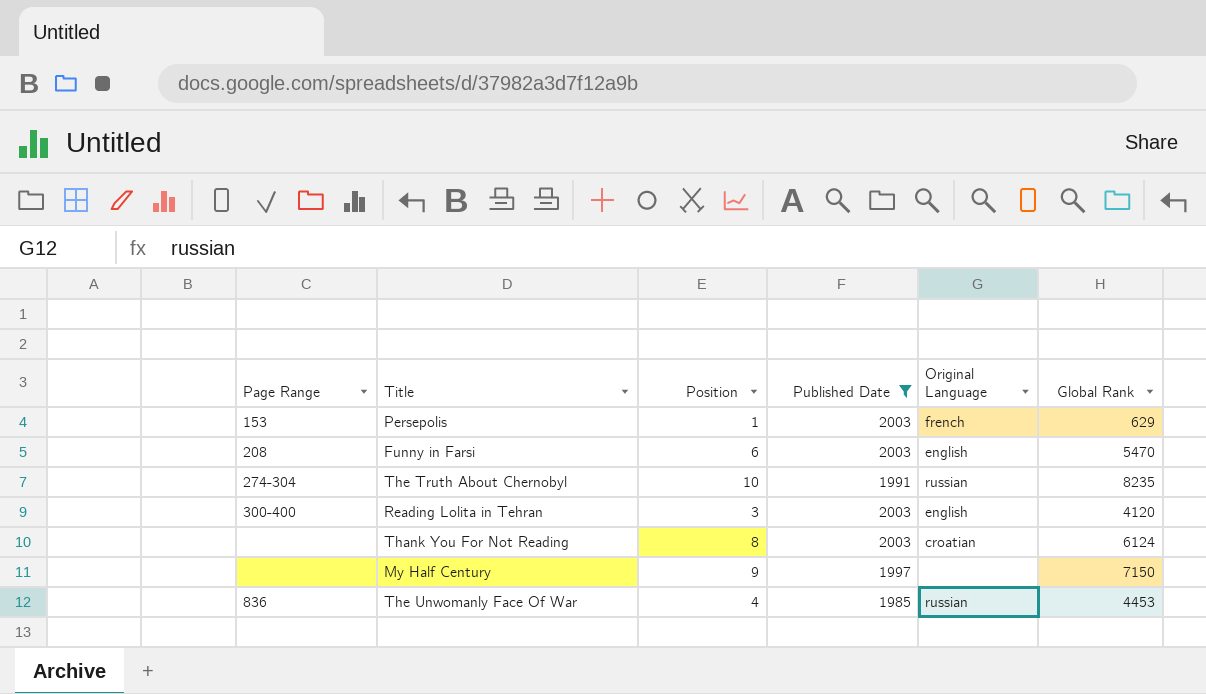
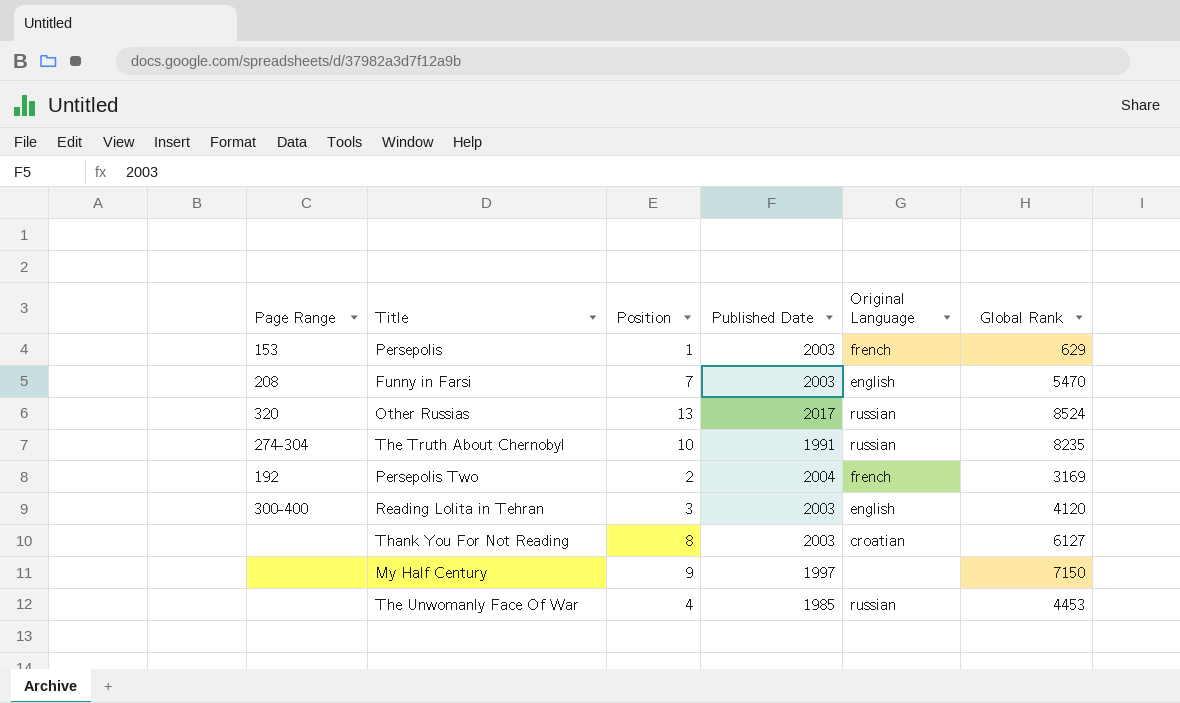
filter: Published Date <= 2003 -> none
Funny in Farsi | Position: 6 -> 7
Thank You For Not Reading | Global Rank: 6124 -> 6127
The Unwomanly Face Of War | Page Range: 836 -> none

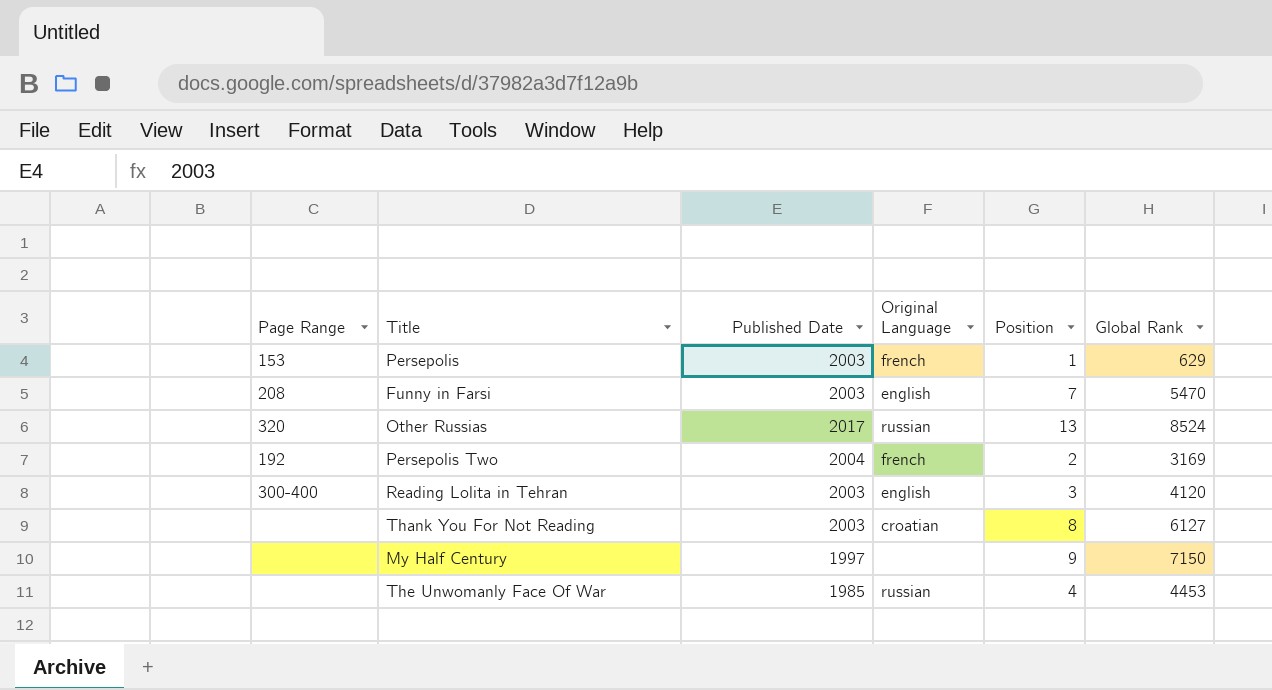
column Position | position: 3 -> 5
row The Truth About Chernobyl: 274-304 | 10 | 1991 | russian | 8235 -> none

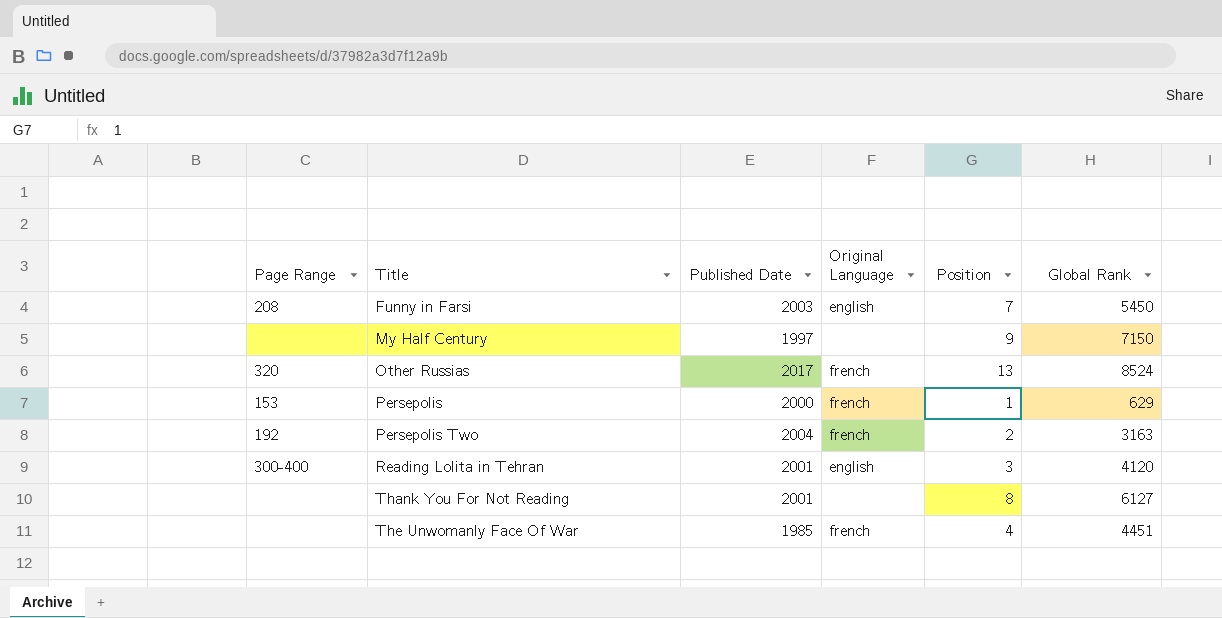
row order: none -> Title ascending
Funny in Farsi | Global Rank: 5470 -> 5450
Other Russias | Original Language: russian -> french
Persepolis | Published Date: 2003 -> 2000
Persepolis Two | Global Rank: 3169 -> 3163
Reading Lolita in Tehran | Published Date: 2003 -> 2001
Thank You For Not Reading | Published Date: 2003 -> 2001
Thank You For Not Reading | Original Language: croatian -> none
The Unwomanly Face Of War | Original Language: russian -> french
The Unwomanly Face Of War | Global Rank: 4453 -> 4451

